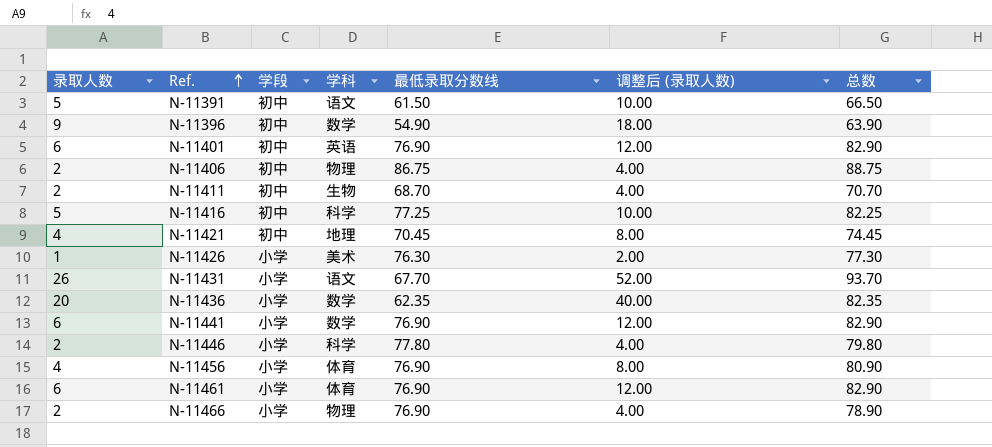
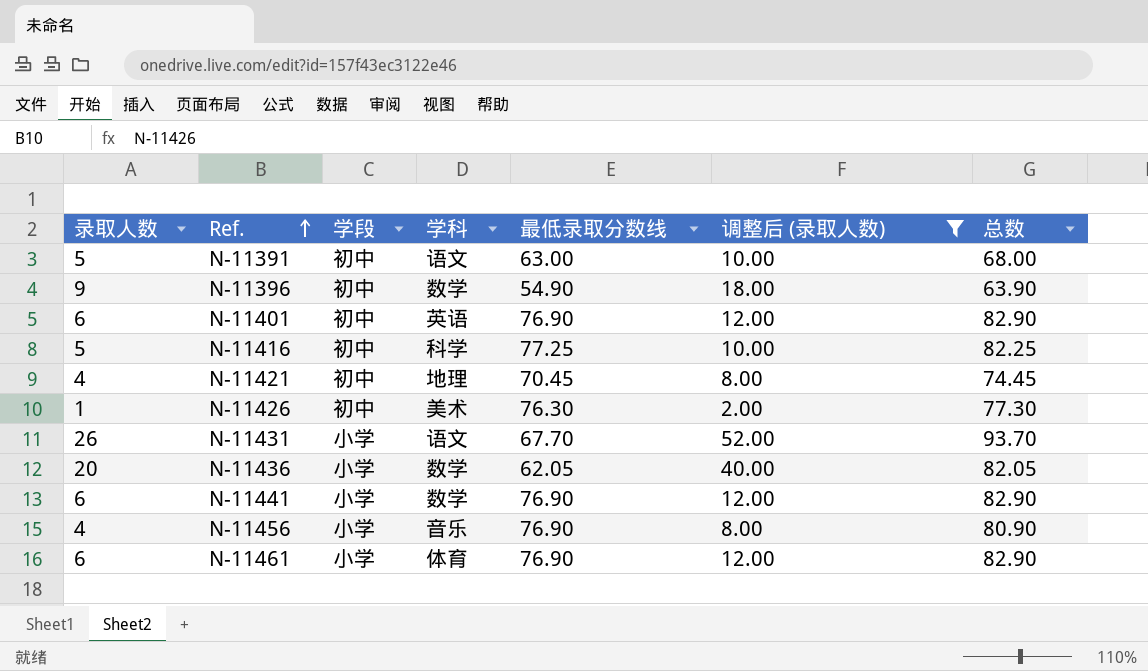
filter: none -> 调整后 (录取人数) != 4.00
N-11391 | 最低录取分数线: 61.50 -> 63.00
N-11391 | 总数: 66.50 -> 68.00
N-11426 | 学段: 小学 -> 初中
N-11436 | 最低录取分数线: 62.35 -> 62.05
N-11436 | 总数: 82.35 -> 82.05
N-11456 | 学科: 体育 -> 音乐

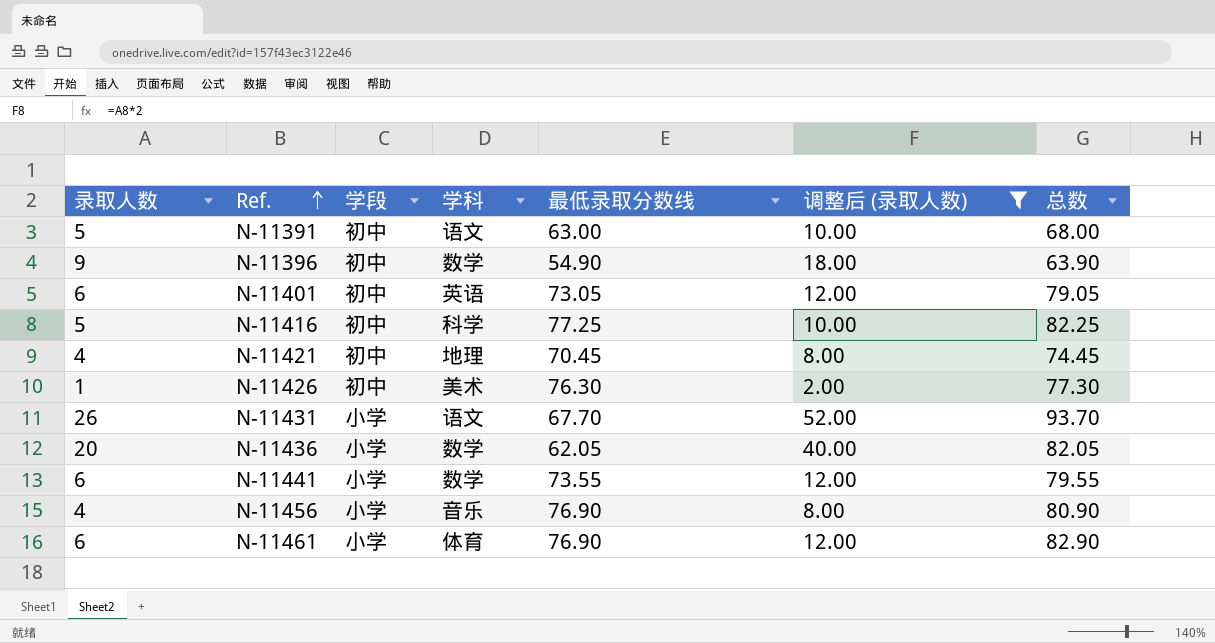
N-11401 | 最低录取分数线: 76.90 -> 73.05
N-11401 | 总数: 82.90 -> 79.05
N-11441 | 最低录取分数线: 76.90 -> 73.55
N-11441 | 总数: 82.90 -> 79.55

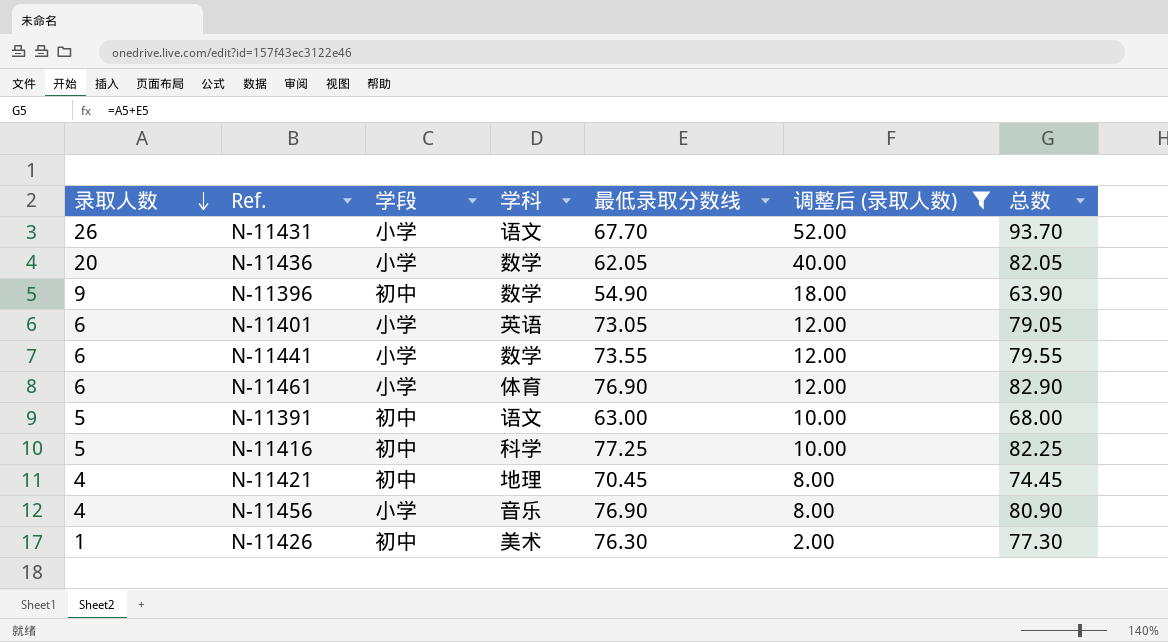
row order: Ref. ascending -> 录取人数 descending
N-11401 | 学段: 初中 -> 小学

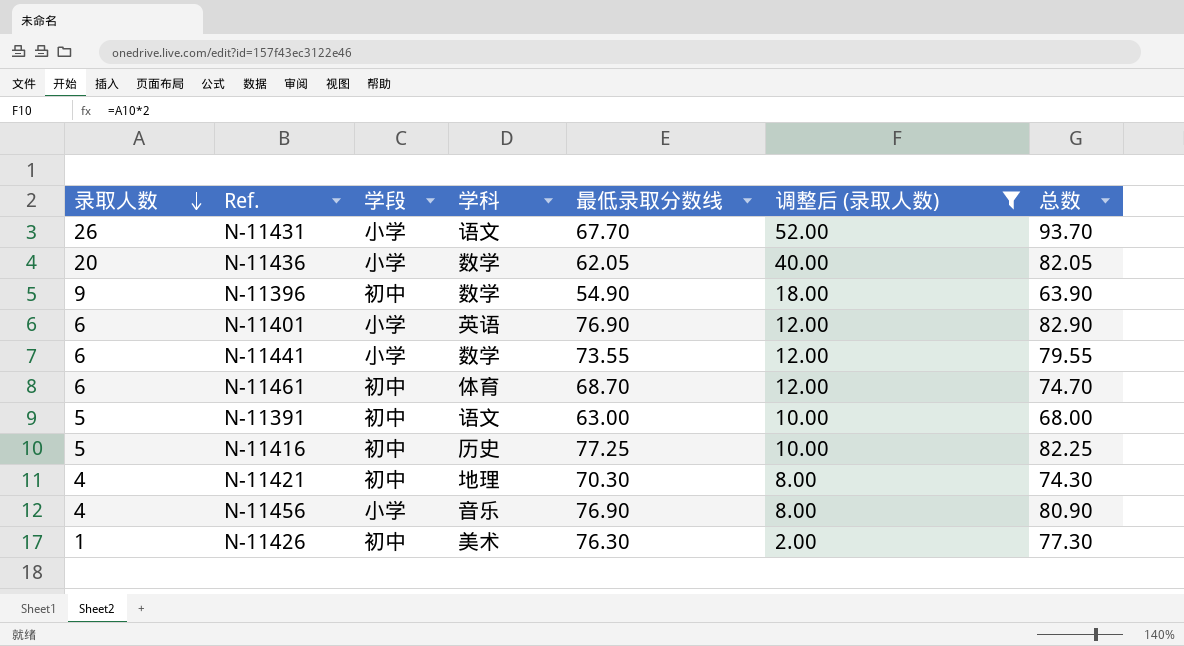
N-11401 | 最低录取分数线: 73.05 -> 76.90
N-11401 | 总数: 79.05 -> 82.90
N-11461 | 学段: 小学 -> 初中
N-11461 | 最低录取分数线: 76.90 -> 68.70
N-11461 | 总数: 82.90 -> 74.70
N-11416 | 学科: 科学 -> 历史
N-11421 | 最低录取分数线: 70.45 -> 70.30
N-11421 | 总数: 74.45 -> 74.30

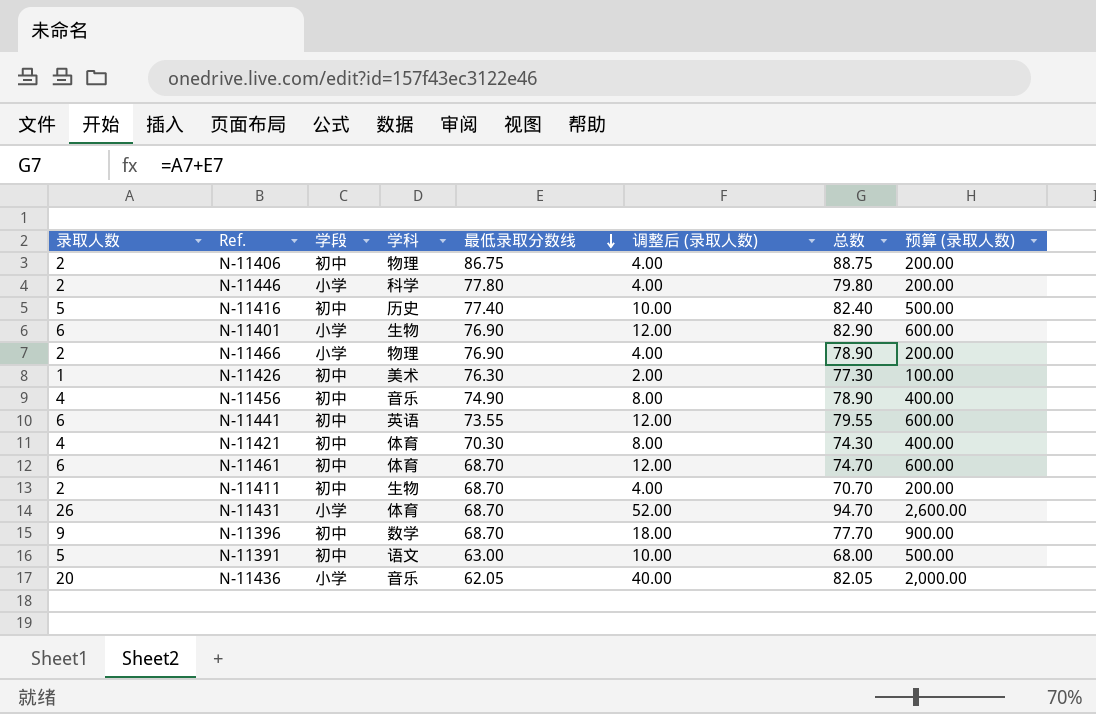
filter: 调整后 (录取人数) != 4.00 -> none
row order: 录取人数 descending -> 最低录取分数线 descending
column 预算 (录取人数) | formula: none -> [录取人数] * 100
N-11416 | 最低录取分数线: 77.25 -> 77.40
N-11416 | 总数: 82.25 -> 82.40
N-11401 | 学科: 英语 -> 生物
N-11456 | 学段: 小学 -> 初中
N-11456 | 最低录取分数线: 76.90 -> 74.90
N-11456 | 总数: 80.90 -> 78.90
N-11441 | 学段: 小学 -> 初中
N-11441 | 学科: 数学 -> 英语
N-11421 | 学科: 地理 -> 体育
N-11431 | 学科: 语文 -> 体育
N-11431 | 最低录取分数线: 67.70 -> 68.70
N-11431 | 总数: 93.70 -> 94.70
N-11396 | 最低录取分数线: 54.90 -> 68.70
N-11396 | 总数: 63.90 -> 77.70
N-11436 | 学科: 数学 -> 音乐

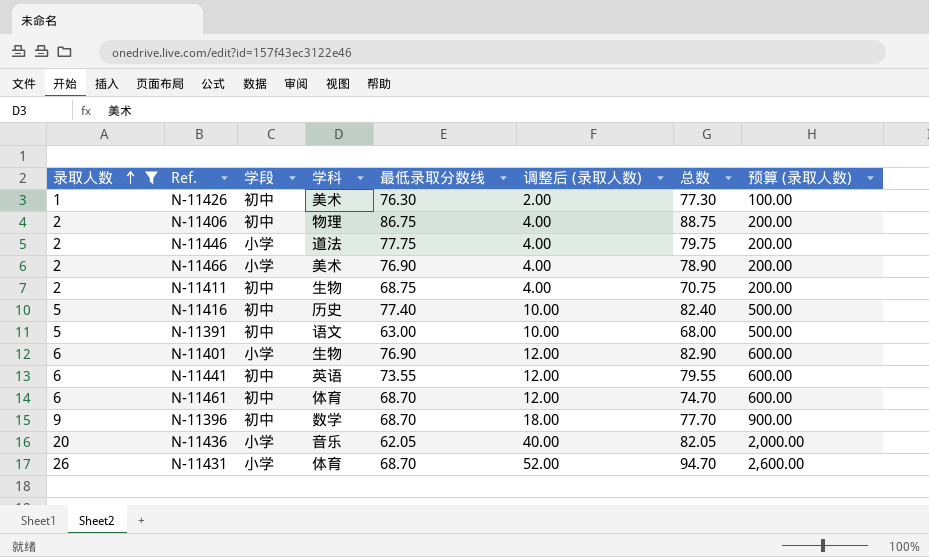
filter: none -> 录取人数 != 4
row order: 最低录取分数线 descending -> 录取人数 ascending
N-11446 | 学科: 科学 -> 道法
N-11446 | 最低录取分数线: 77.80 -> 77.75
N-11446 | 总数: 79.80 -> 79.75
N-11466 | 学科: 物理 -> 美术
N-11411 | 最低录取分数线: 68.70 -> 68.75
N-11411 | 总数: 70.70 -> 70.75

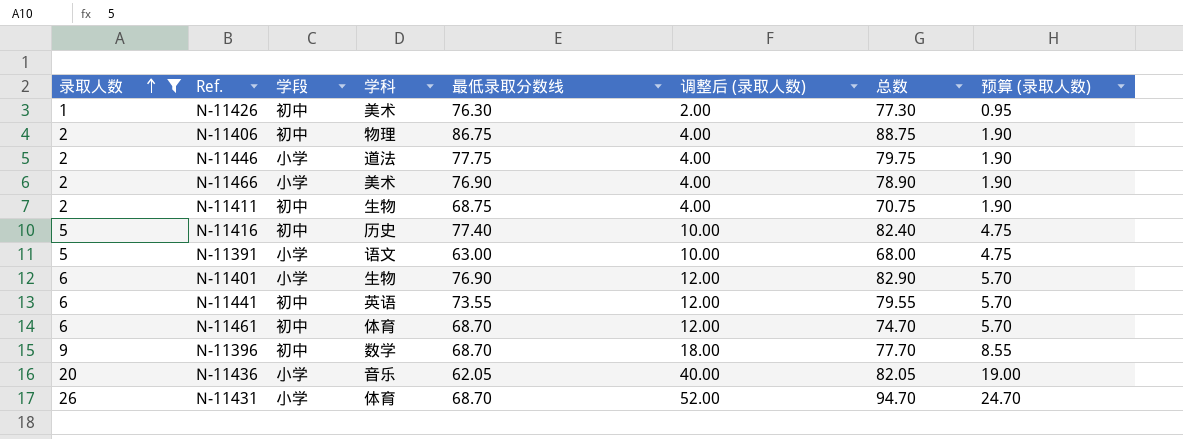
column 预算 (录取人数) | formula: [录取人数] * 100 -> [录取人数] * 0.95
N-11391 | 学段: 初中 -> 小学

